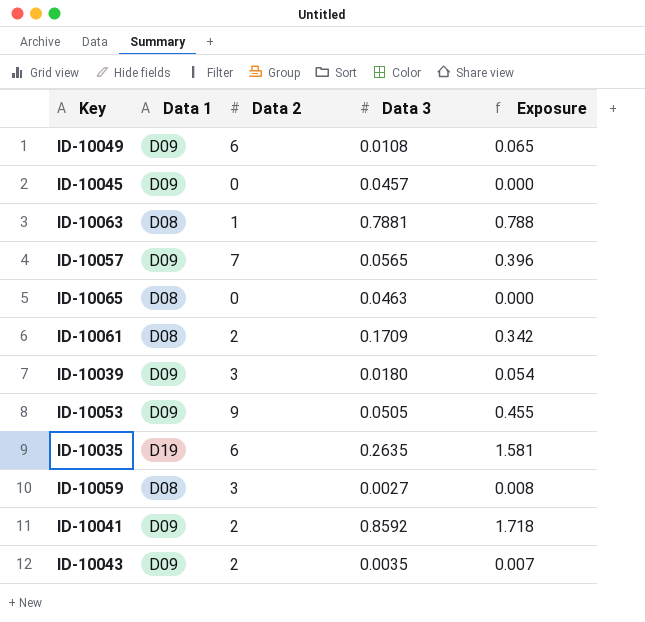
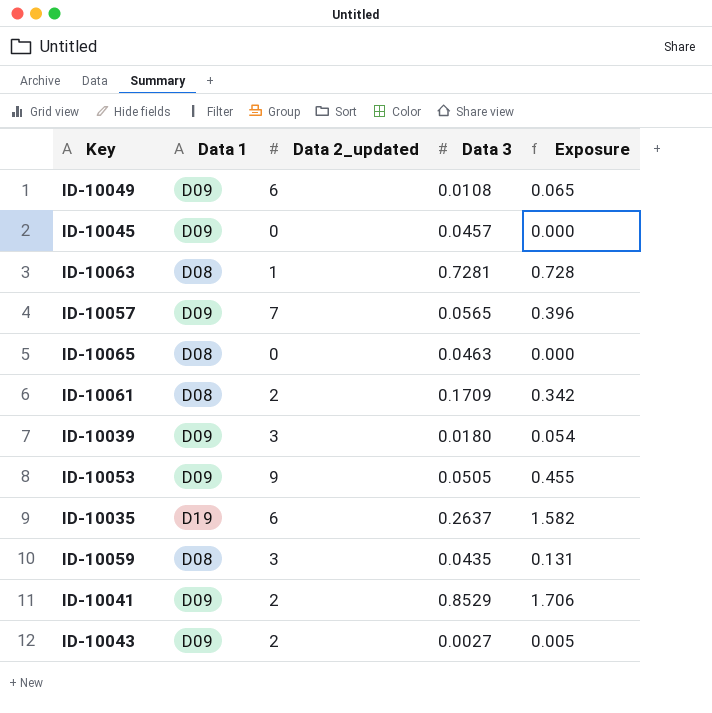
column name: Data 2 -> Data 2_updated
ID-10063 | Data 3: 0.7881 -> 0.7281
ID-10063 | Exposure: 0.788 -> 0.728
ID-10035 | Data 3: 0.2635 -> 0.2637
ID-10035 | Exposure: 1.581 -> 1.582
ID-10059 | Data 3: 0.0027 -> 0.0435
ID-10059 | Exposure: 0.008 -> 0.131
ID-10041 | Data 3: 0.8592 -> 0.8529
ID-10041 | Exposure: 1.718 -> 1.706
ID-10043 | Data 3: 0.0035 -> 0.0027
ID-10043 | Exposure: 0.007 -> 0.005

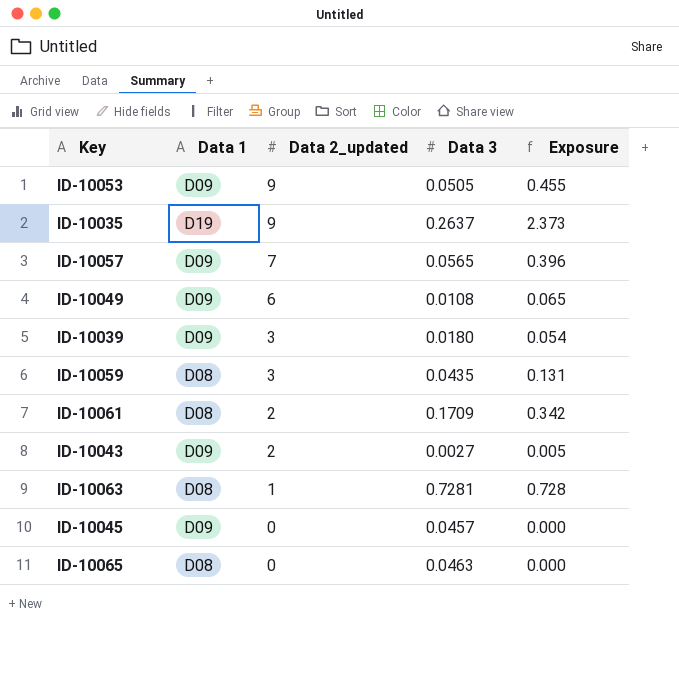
row order: none -> Data 2_updated descending
row ID-10041: D09 | 2 | 0.8529 | 1.706 -> none
ID-10035 | Data 2_updated: 6 -> 9
ID-10035 | Exposure: 1.582 -> 2.373

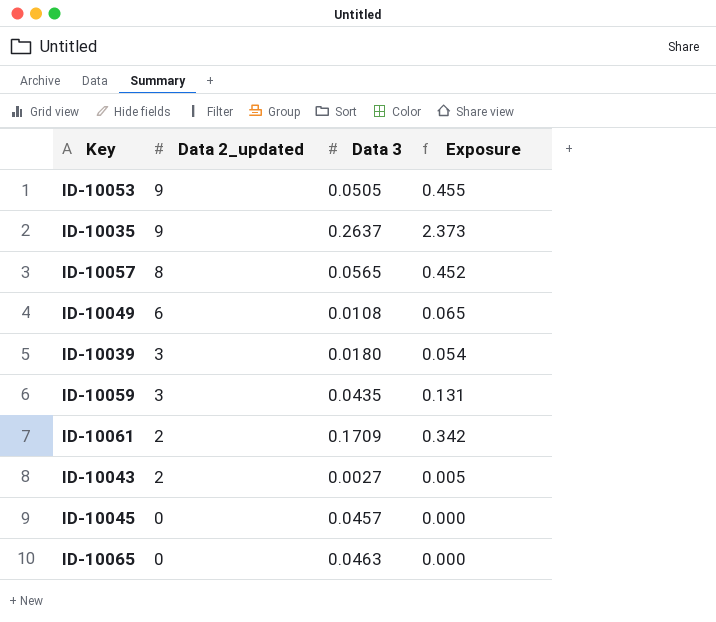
column Data 1 | position: 2 -> none
row ID-10063: D08 | 1 | 0.7281 | 0.728 -> none
ID-10057 | Data 2_updated: 7 -> 8
ID-10057 | Exposure: 0.396 -> 0.452

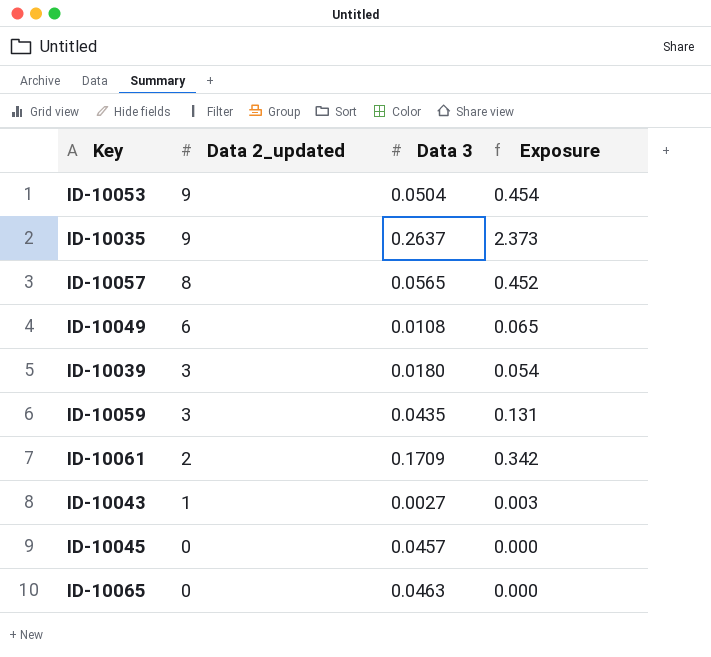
ID-10053 | Data 3: 0.0505 -> 0.0504
ID-10053 | Exposure: 0.455 -> 0.454
ID-10043 | Data 2_updated: 2 -> 1
ID-10043 | Exposure: 0.005 -> 0.003

